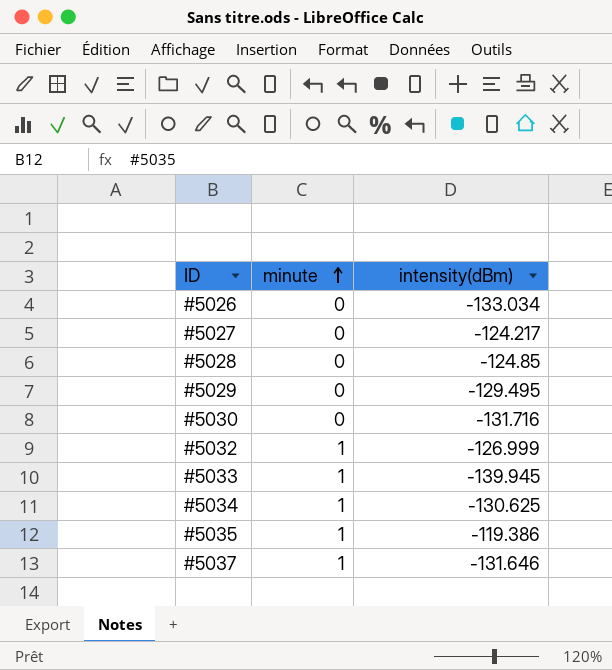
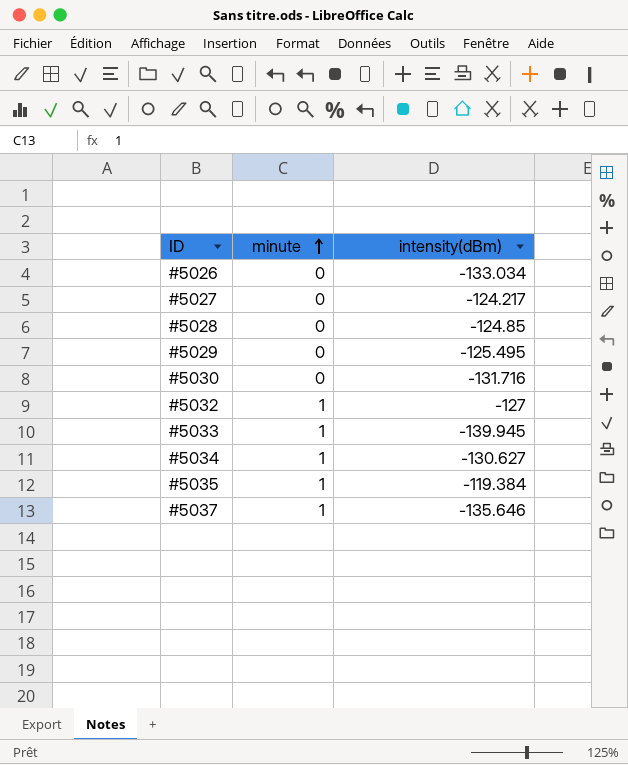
#5029 | intensity(dBm): -129.495 -> -125.495
#5032 | intensity(dBm): -126.999 -> -127
#5034 | intensity(dBm): -130.625 -> -130.627
#5035 | intensity(dBm): -119.386 -> -119.384
#5037 | intensity(dBm): -131.646 -> -135.646

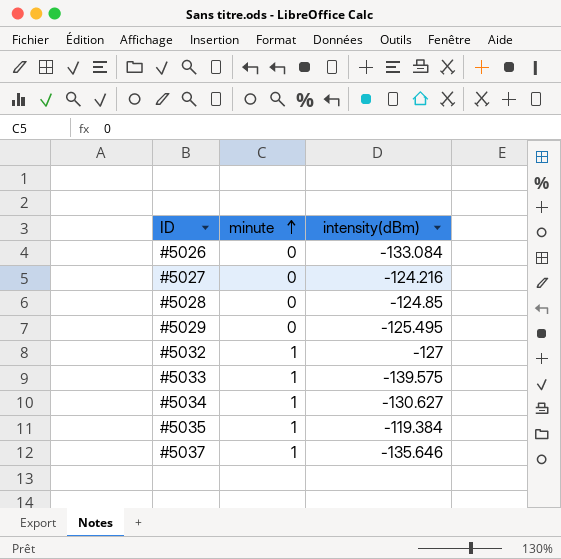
row #5030: 0 | -131.716 -> none
#5026 | intensity(dBm): -133.034 -> -133.084
#5027 | intensity(dBm): -124.217 -> -124.216
#5033 | intensity(dBm): -139.945 -> -139.575

